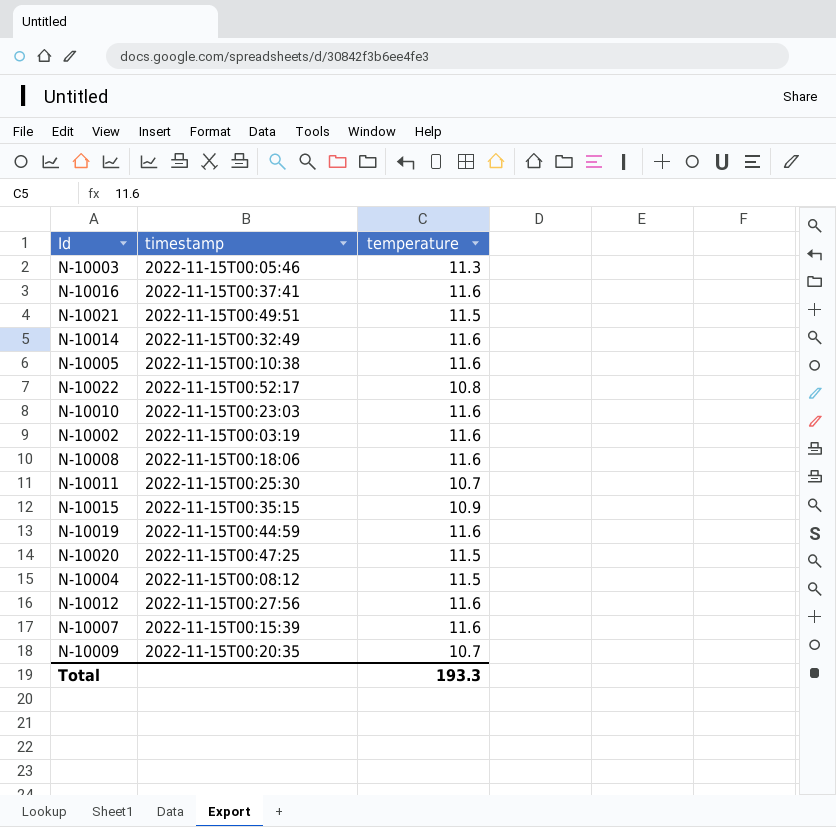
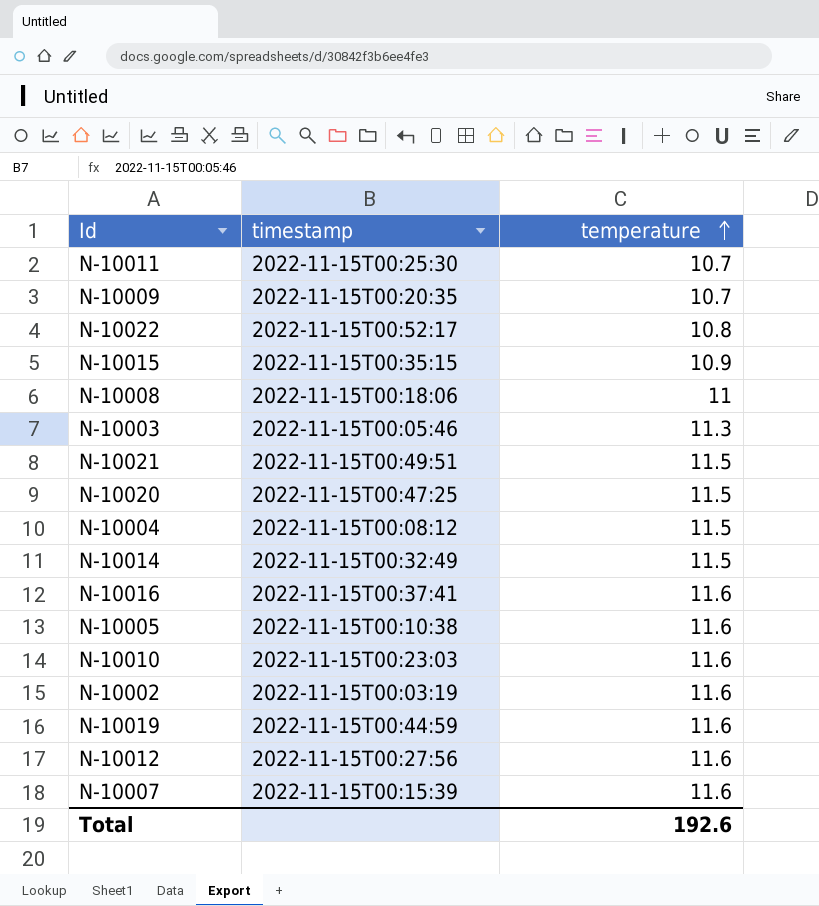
row order: none -> temperature ascending
N-10008 | temperature: 11.6 -> 11
N-10014 | temperature: 11.6 -> 11.5
Total | temperature: 193.3 -> 192.6

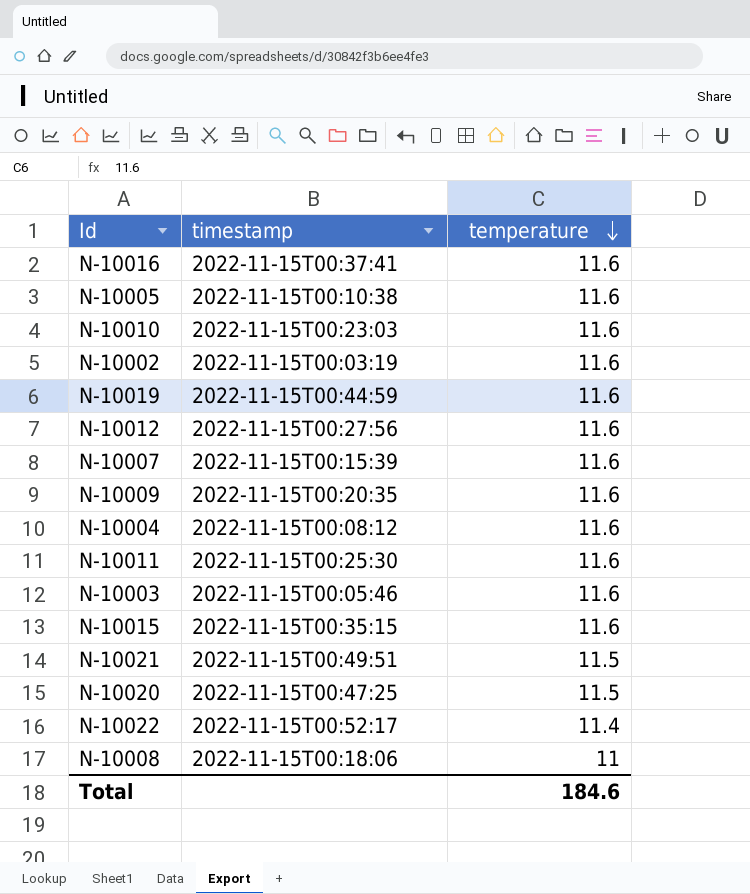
row order: temperature ascending -> temperature descending
row N-10014: 2022-11-15T00:32:49 | 11.5 -> none
N-10009 | temperature: 10.7 -> 11.6
N-10004 | temperature: 11.5 -> 11.6
N-10011 | temperature: 10.7 -> 11.6
N-10003 | temperature: 11.3 -> 11.6
N-10015 | temperature: 10.9 -> 11.6
N-10022 | temperature: 10.8 -> 11.4
Total | temperature: 192.6 -> 184.6

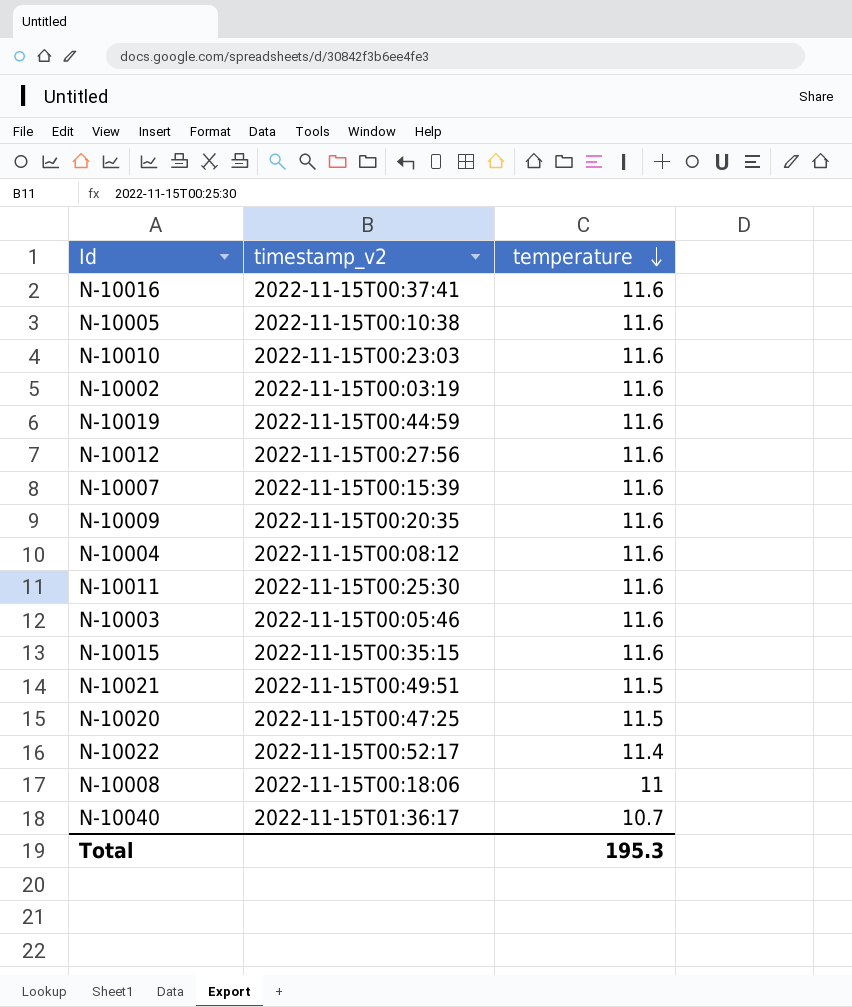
column name: timestamp -> timestamp_v2
row N-10040: none -> 2022-11-15T01:36:17 | 10.7
Total | temperature: 184.6 -> 195.3

